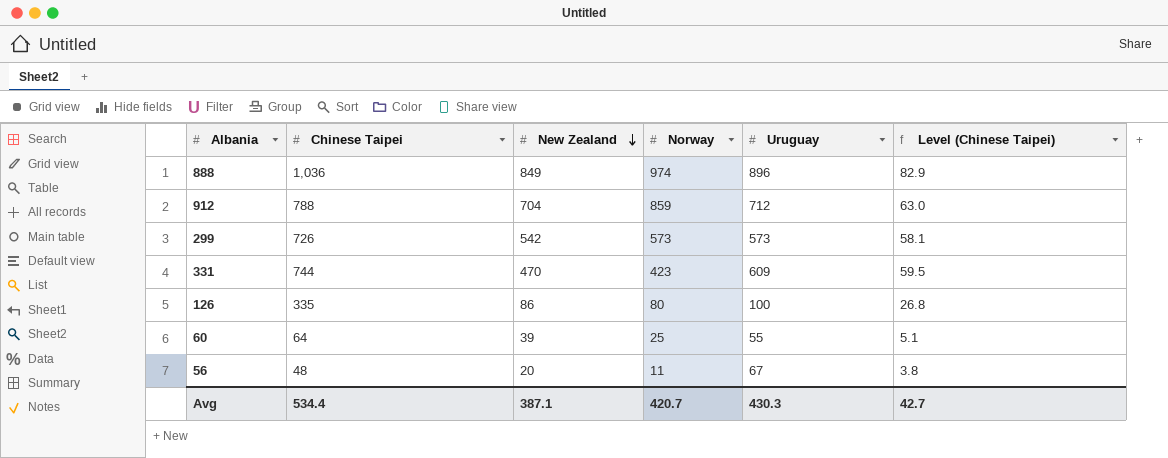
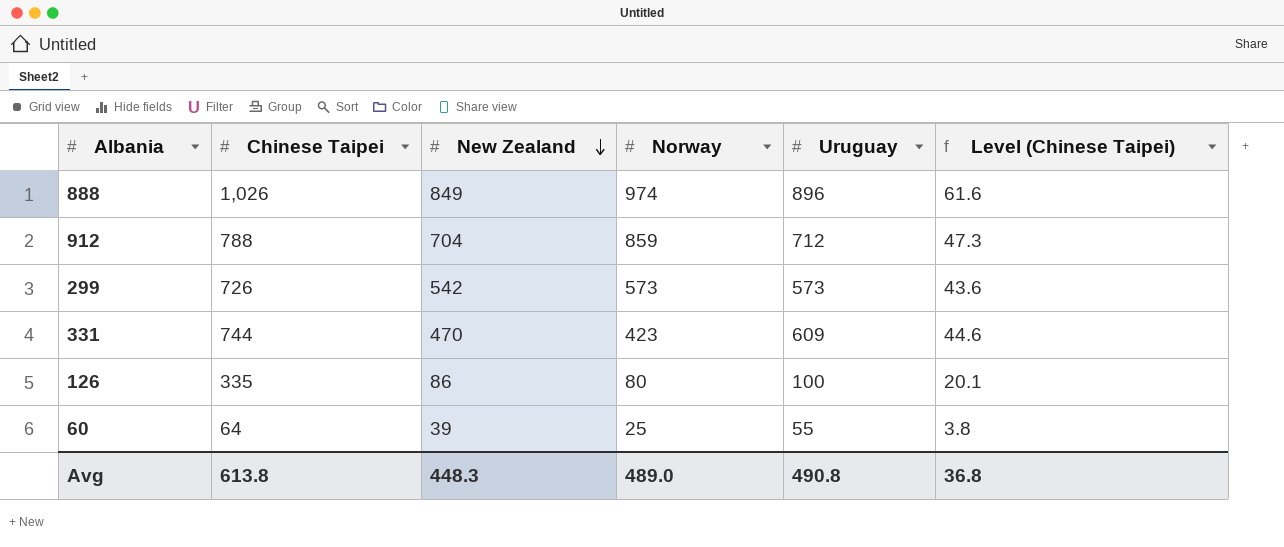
column Level (Chinese Taipei) | formula: [Chinese Taipei] * 0.08 -> [Chinese Taipei] * 0.06
row 56: 48 | 20 | 11 | 67 | 3.8 -> none
888 | Chinese Taipei: 1,036 -> 1,026
Avg | Chinese Taipei: 534.4 -> 613.8
Avg | New Zealand: 387.1 -> 448.3
Avg | Norway: 420.7 -> 489.0
Avg | Uruguay: 430.3 -> 490.8
Avg | Level (Chinese Taipei): 42.7 -> 36.8

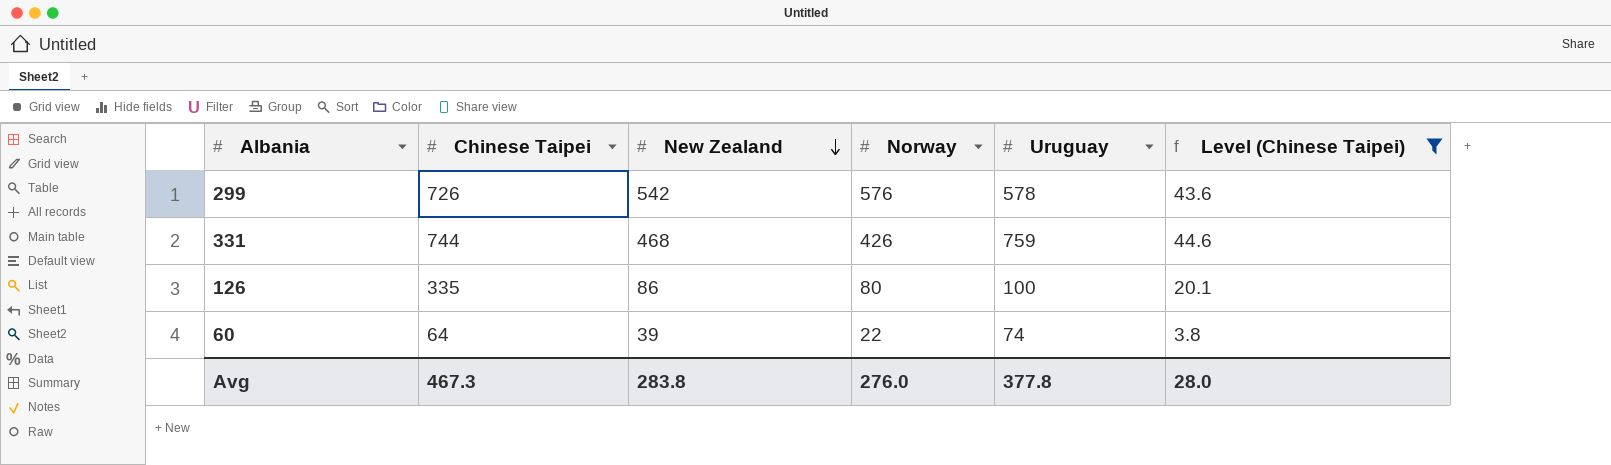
filter: none -> Level (Chinese Taipei) <= 44.6
299 | Norway: 573 -> 576
299 | Uruguay: 573 -> 578
331 | New Zealand: 470 -> 468
331 | Norway: 423 -> 426
331 | Uruguay: 609 -> 759
60 | Norway: 25 -> 22
60 | Uruguay: 55 -> 74
Avg | Chinese Taipei: 613.8 -> 467.3
Avg | New Zealand: 448.3 -> 283.8
Avg | Norway: 489.0 -> 276.0
Avg | Uruguay: 490.8 -> 377.8
Avg | Level (Chinese Taipei): 36.8 -> 28.0

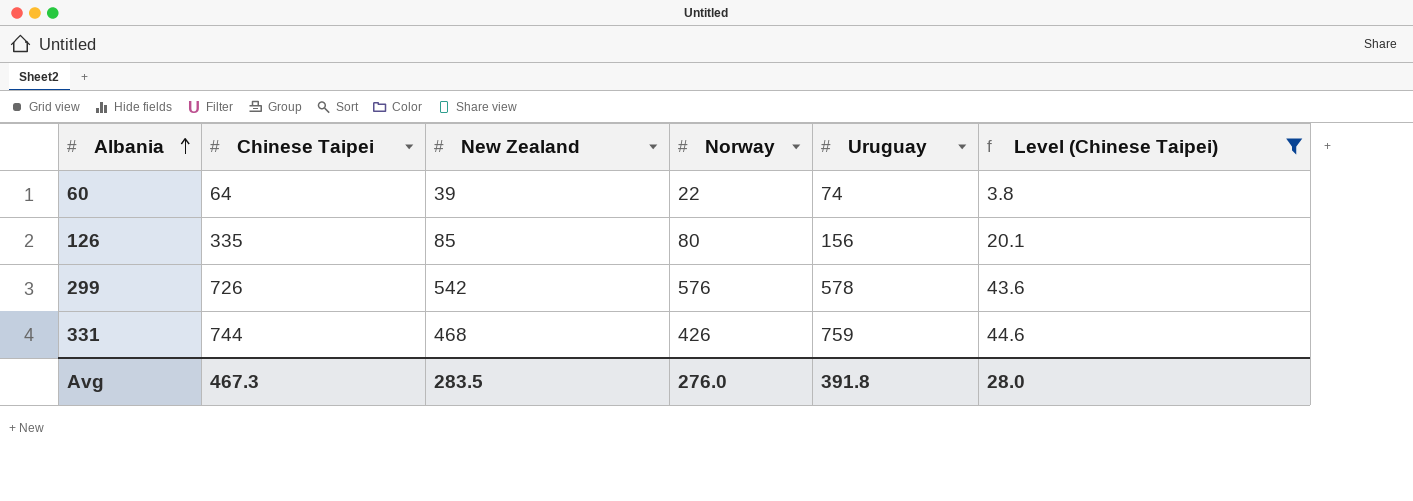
row order: New Zealand descending -> Albania ascending
126 | New Zealand: 86 -> 85
126 | Uruguay: 100 -> 156
Avg | New Zealand: 283.8 -> 283.5
Avg | Uruguay: 377.8 -> 391.8

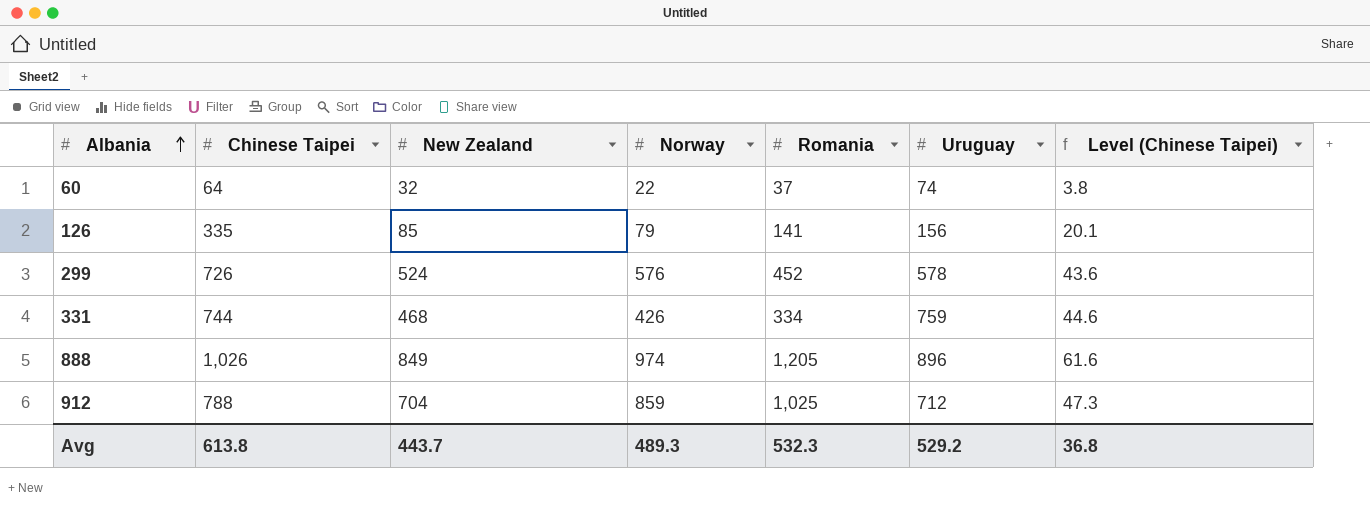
filter: Level (Chinese Taipei) <= 44.6 -> none
column Romania | position: none -> 5
60 | New Zealand: 39 -> 32
126 | Norway: 80 -> 79
299 | New Zealand: 542 -> 524
Avg | Chinese Taipei: 467.3 -> 613.8
Avg | New Zealand: 283.5 -> 443.7
Avg | Norway: 276.0 -> 489.3
Avg | Uruguay: 391.8 -> 529.2
Avg | Level (Chinese Taipei): 28.0 -> 36.8

